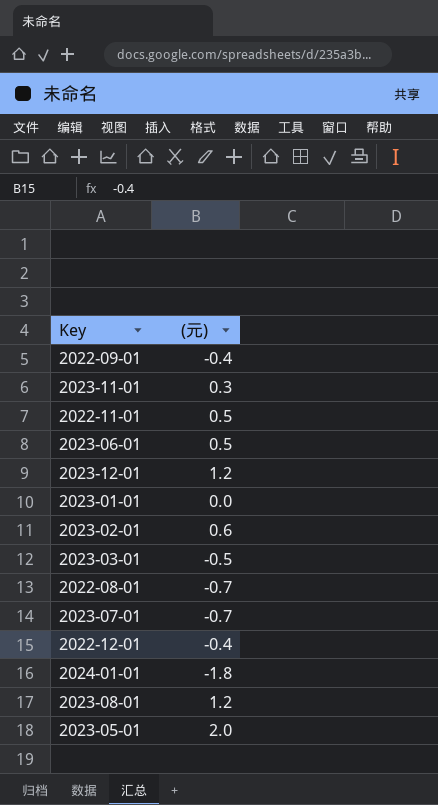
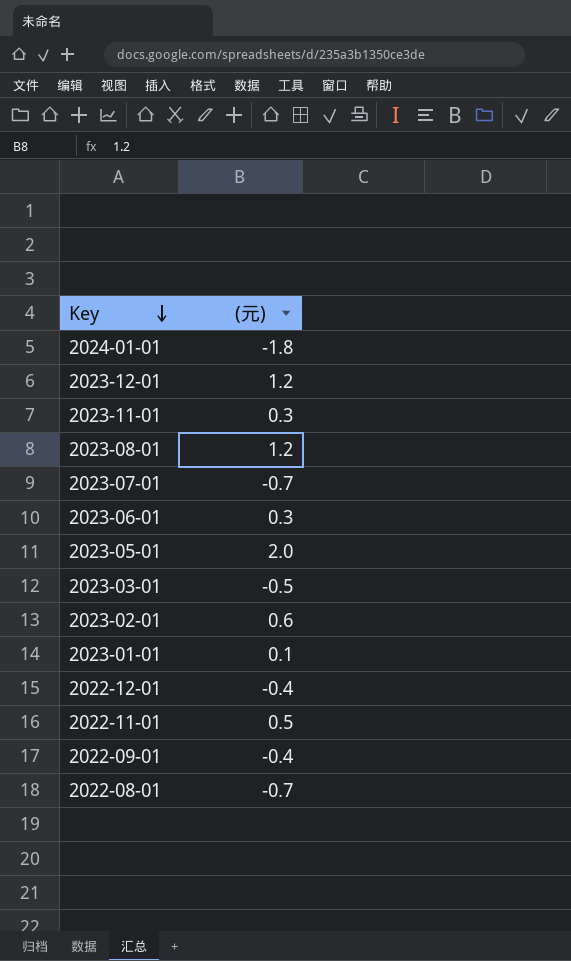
row order: none -> Key descending
2023-06-01 | (元): 0.5 -> 0.3
2023-01-01 | (元): 0.0 -> 0.1

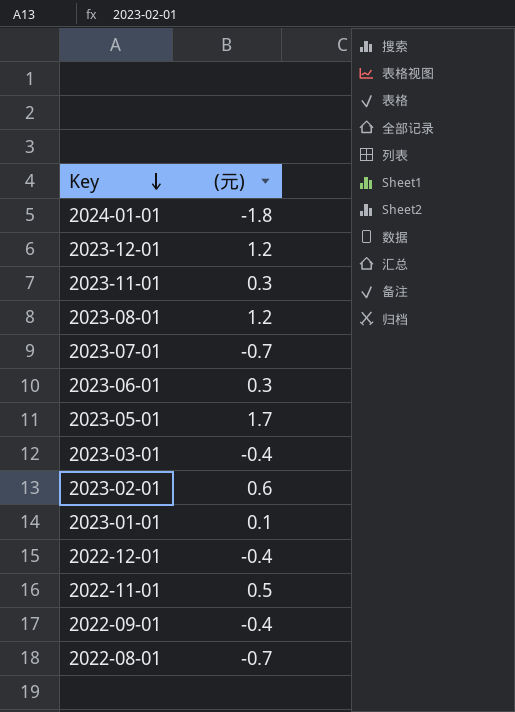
2023-05-01 | (元): 2.0 -> 1.7
2023-03-01 | (元): -0.5 -> -0.4

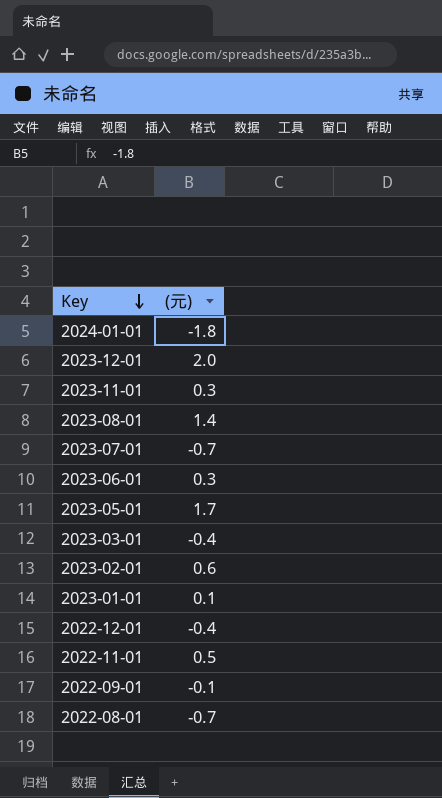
2023-12-01 | (元): 1.2 -> 2.0
2023-08-01 | (元): 1.2 -> 1.4
2022-09-01 | (元): -0.4 -> -0.1

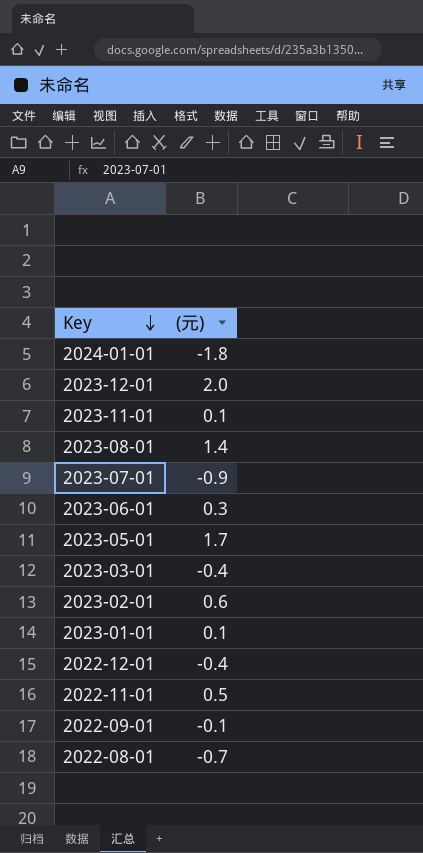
2023-11-01 | (元): 0.3 -> 0.1
2023-07-01 | (元): -0.7 -> -0.9

